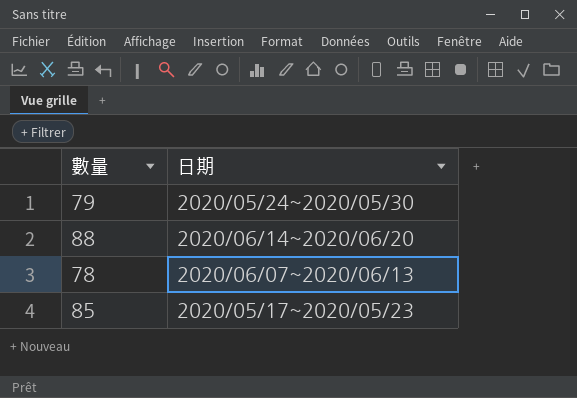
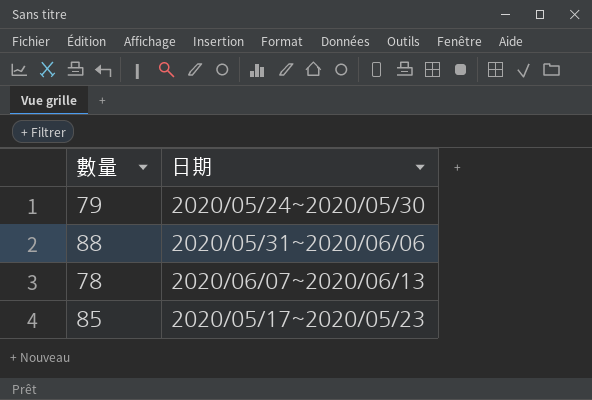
88 | 日期: 2020/06/14~2020/06/20 -> 2020/05/31~2020/06/06

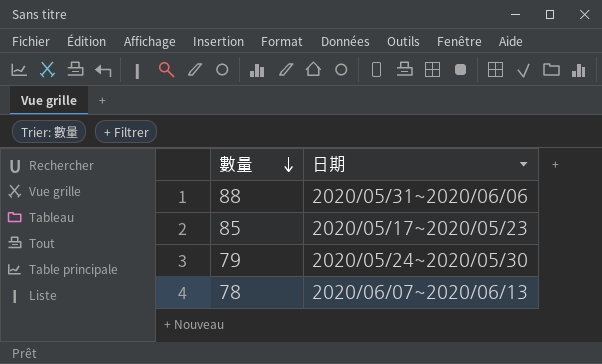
row order: none -> 數量 descending

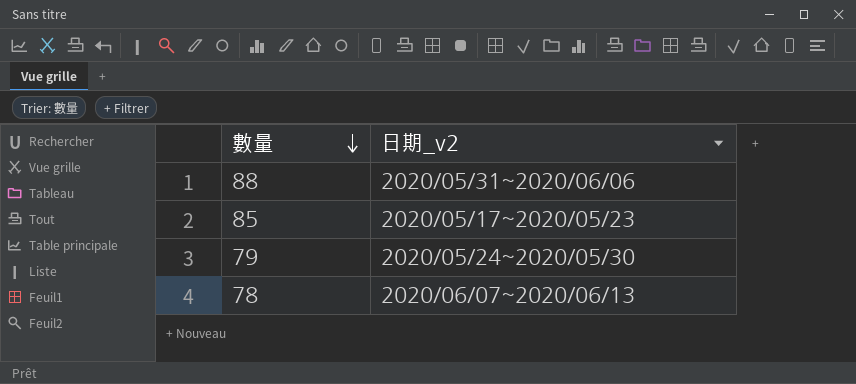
column name: 日期 -> 日期_v2

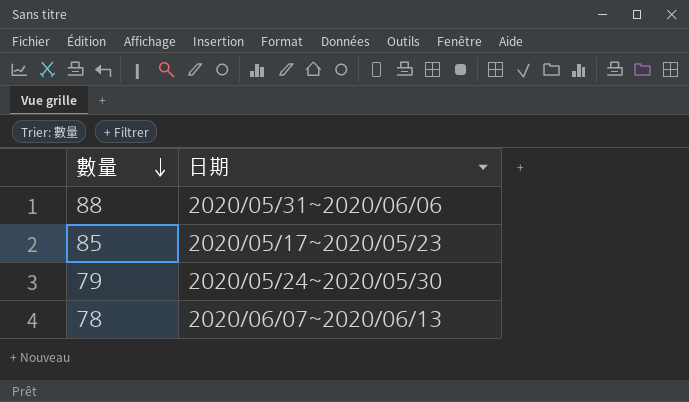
column name: 日期_v2 -> 日期

